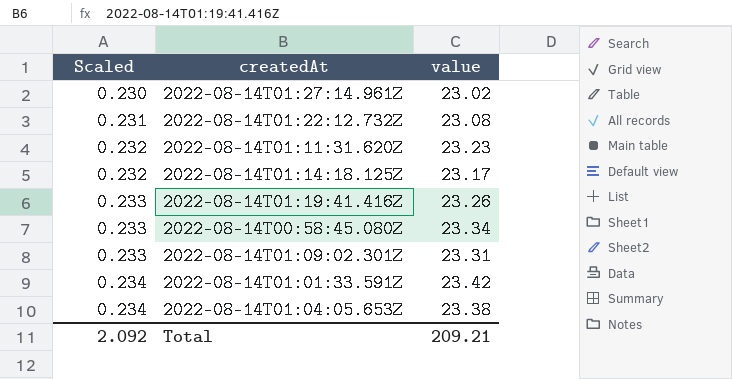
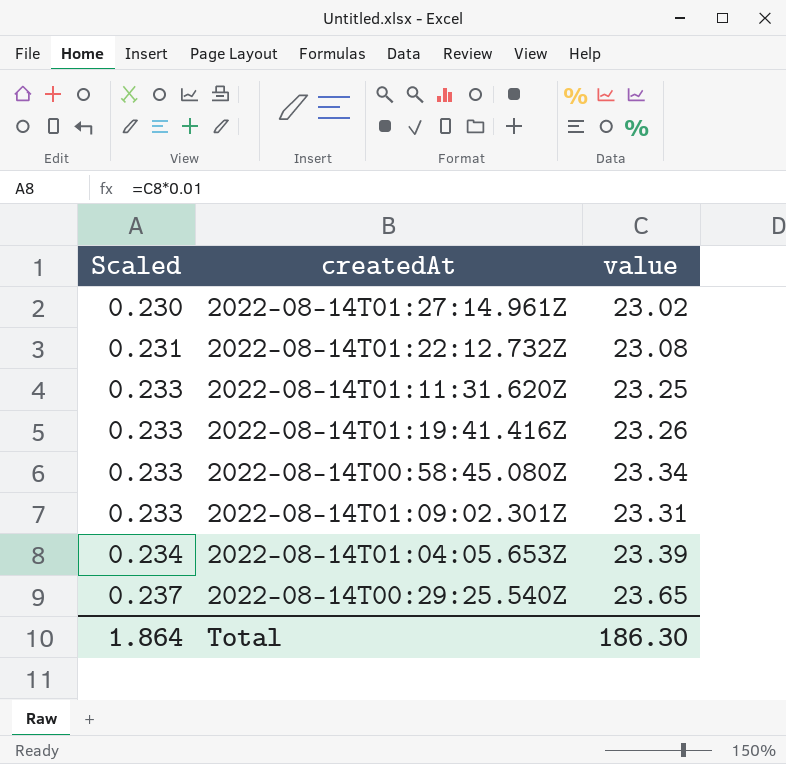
row 2022-08-14T01:14:18.125Z: 0.232 | 23.17 -> none
row 2022-08-14T01:01:33.591Z: 0.234 | 23.42 -> none
2022-08-14T01:11:31.620Z | Scaled: 0.232 -> 0.233
2022-08-14T01:11:31.620Z | value: 23.23 -> 23.25
2022-08-14T01:04:05.653Z | value: 23.38 -> 23.39
row 2022-08-14T00:29:25.540Z: none -> 0.237 | 23.65
Total | Scaled: 2.092 -> 1.864
Total | value: 209.21 -> 186.30

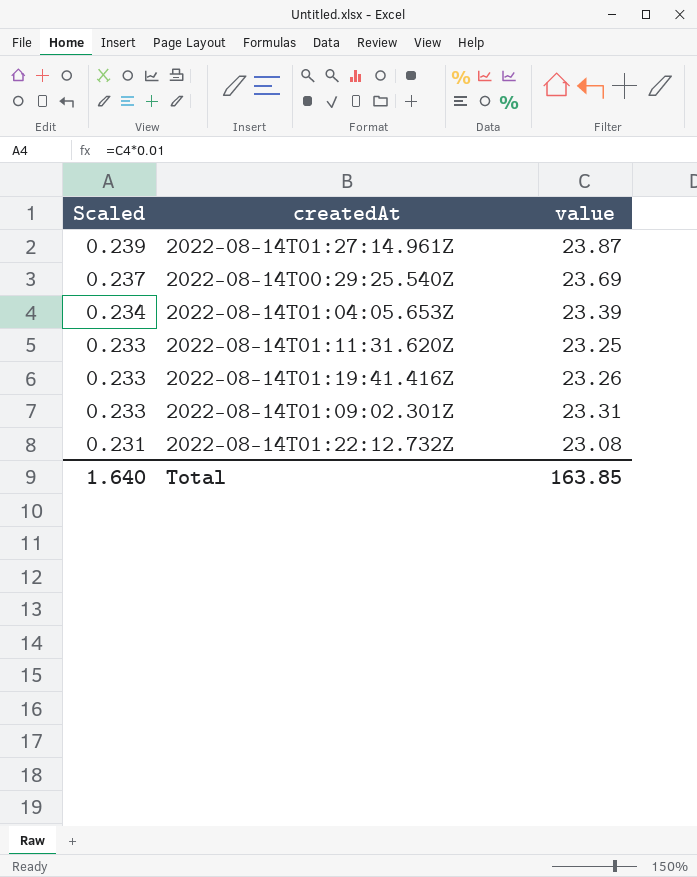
row order: Scaled ascending -> Scaled descending
row 2022-08-14T00:58:45.080Z: 0.233 | 23.34 -> none
2022-08-14T01:27:14.961Z | Scaled: 0.230 -> 0.239
2022-08-14T01:27:14.961Z | value: 23.02 -> 23.87
2022-08-14T00:29:25.540Z | value: 23.65 -> 23.69
Total | Scaled: 1.864 -> 1.640
Total | value: 186.30 -> 163.85

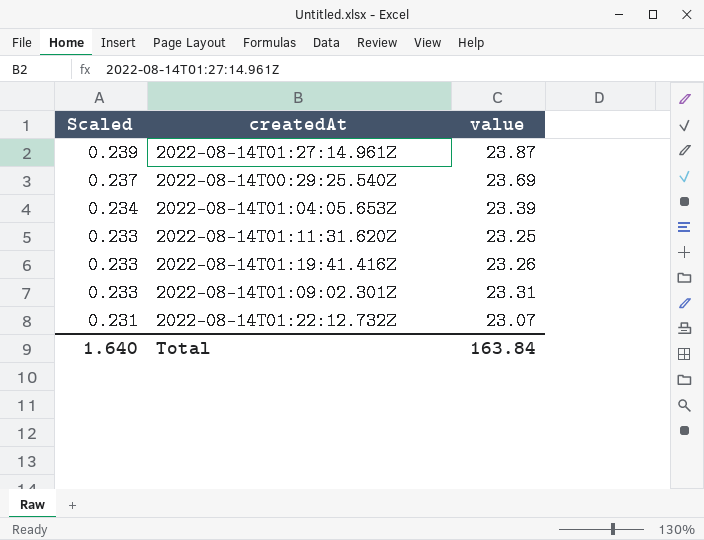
2022-08-14T01:22:12.732Z | value: 23.08 -> 23.07
Total | value: 163.85 -> 163.84

